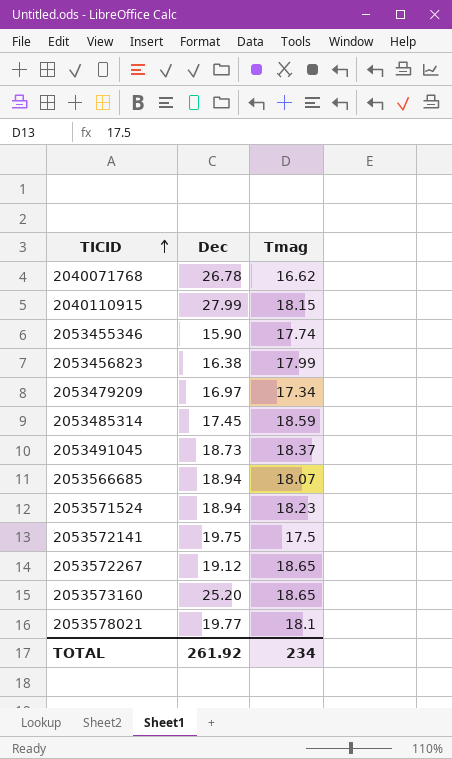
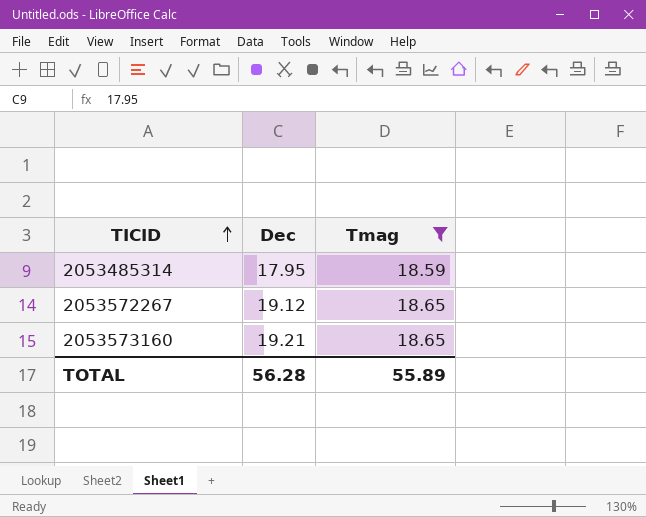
filter: none -> Tmag >= 18.59
2053485314 | Dec: 17.45 -> 17.95
2053573160 | Dec: 25.20 -> 19.21
TOTAL | Dec: 261.92 -> 56.28
TOTAL | Tmag: 234 -> 55.89

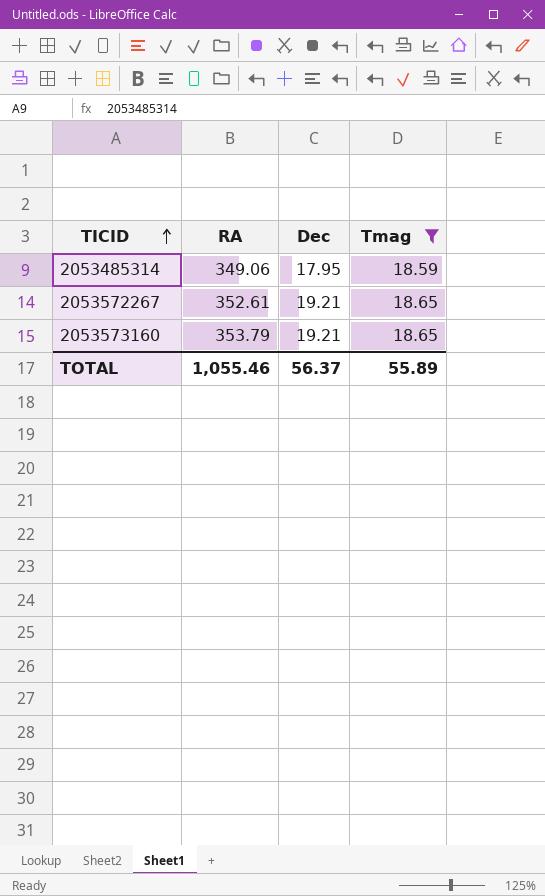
column RA | position: none -> 2
2053572267 | Dec: 19.12 -> 19.21
TOTAL | Dec: 56.28 -> 56.37

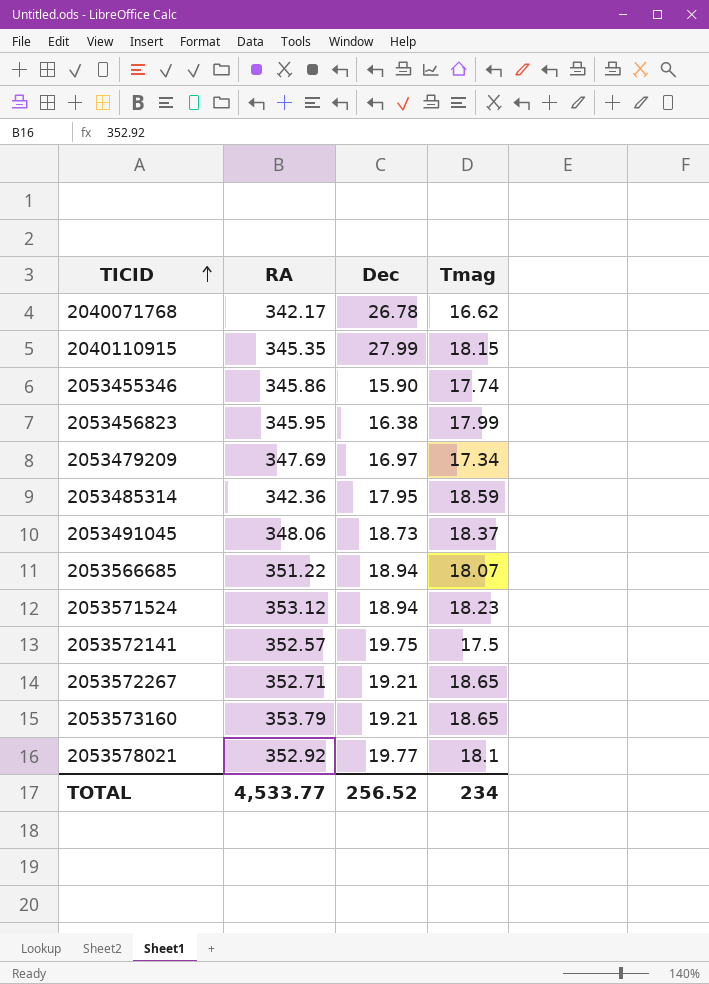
filter: Tmag >= 18.59 -> none
2053485314 | RA: 349.06 -> 342.36
2053572267 | RA: 352.61 -> 352.71
TOTAL | RA: 1,055.46 -> 4,533.77
TOTAL | Dec: 56.37 -> 256.52
TOTAL | Tmag: 55.89 -> 234

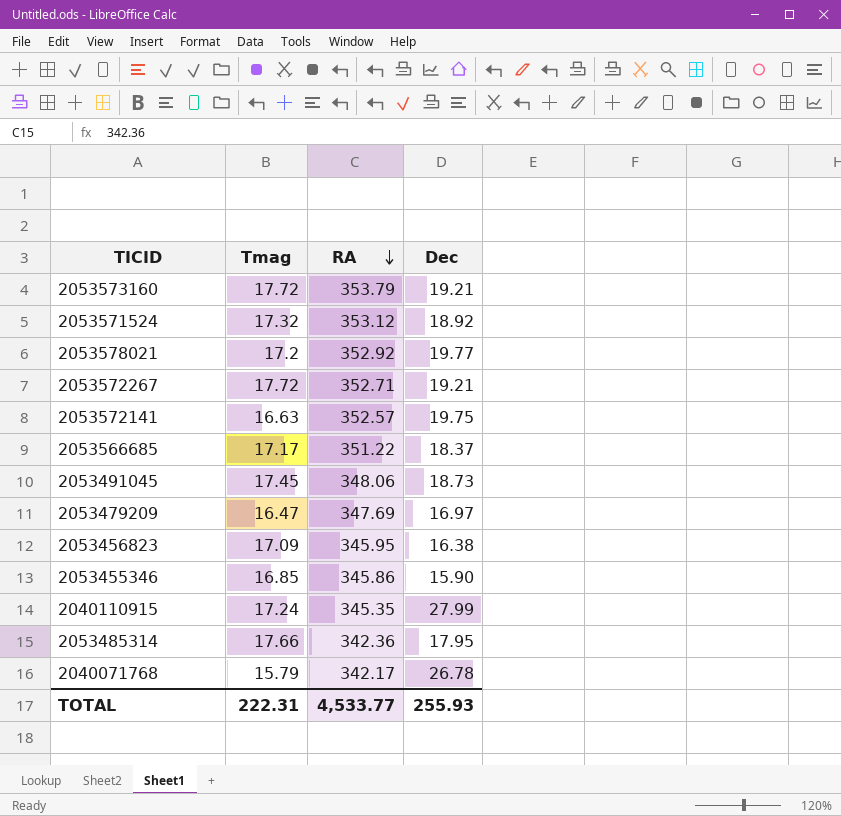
row order: TICID ascending -> RA descending
column Tmag | position: 4 -> 2
2053573160 | Tmag: 18.65 -> 17.72
2053571524 | Tmag: 18.23 -> 17.32
2053571524 | Dec: 18.94 -> 18.92
2053578021 | Tmag: 18.1 -> 17.2
2053572267 | Tmag: 18.65 -> 17.72
2053572141 | Tmag: 17.5 -> 16.63
2053566685 | Tmag: 18.07 -> 17.17
2053566685 | Dec: 18.94 -> 18.37
2053491045 | Tmag: 18.37 -> 17.45
2053479209 | Tmag: 17.34 -> 16.47
2053456823 | Tmag: 17.99 -> 17.09
2053455346 | Tmag: 17.74 -> 16.85
2040110915 | Tmag: 18.15 -> 17.24
2053485314 | Tmag: 18.59 -> 17.66
2040071768 | Tmag: 16.62 -> 15.79
TOTAL | Tmag: 234 -> 222.31
TOTAL | Dec: 256.52 -> 255.93

